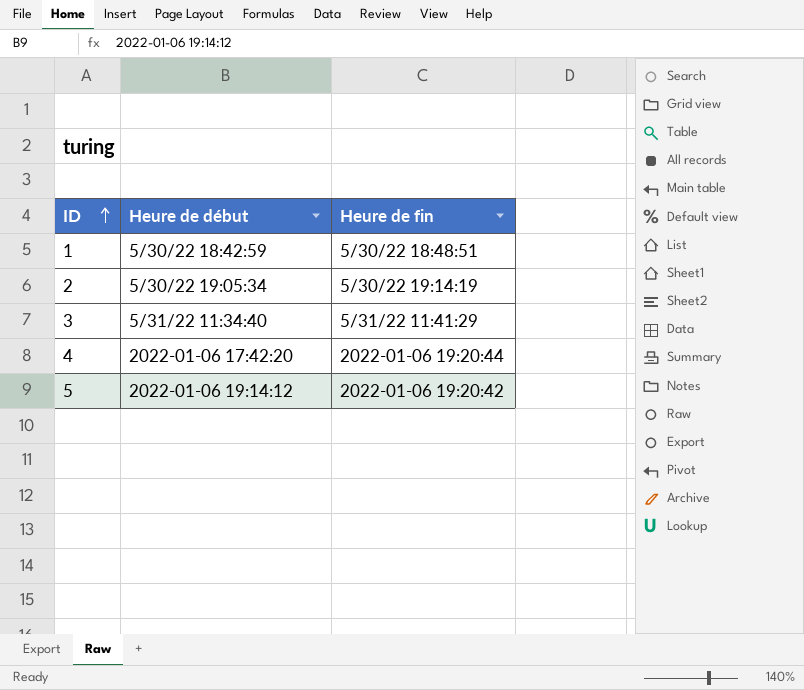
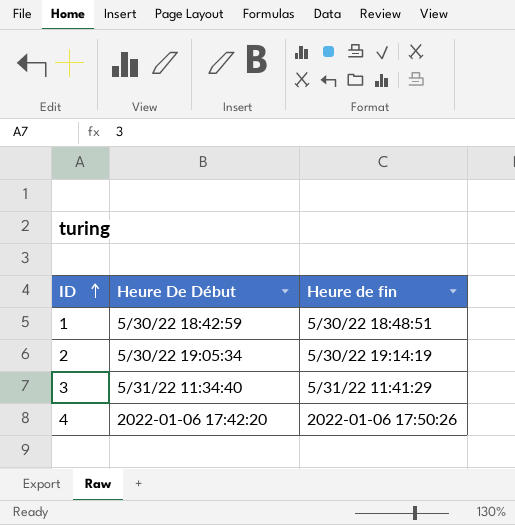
column name: Heure de début -> Heure De Début
row 5: 2022-01-06 19:14:12 | 2022-01-06 19:20:42 -> none
4 | Heure de fin: 2022-01-06 19:20:44 -> 2022-01-06 17:50:26

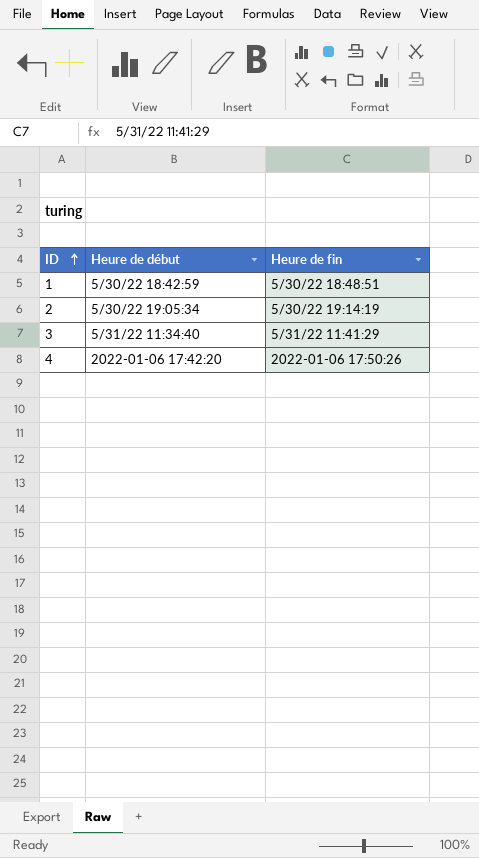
column name: Heure De Début -> Heure de début

